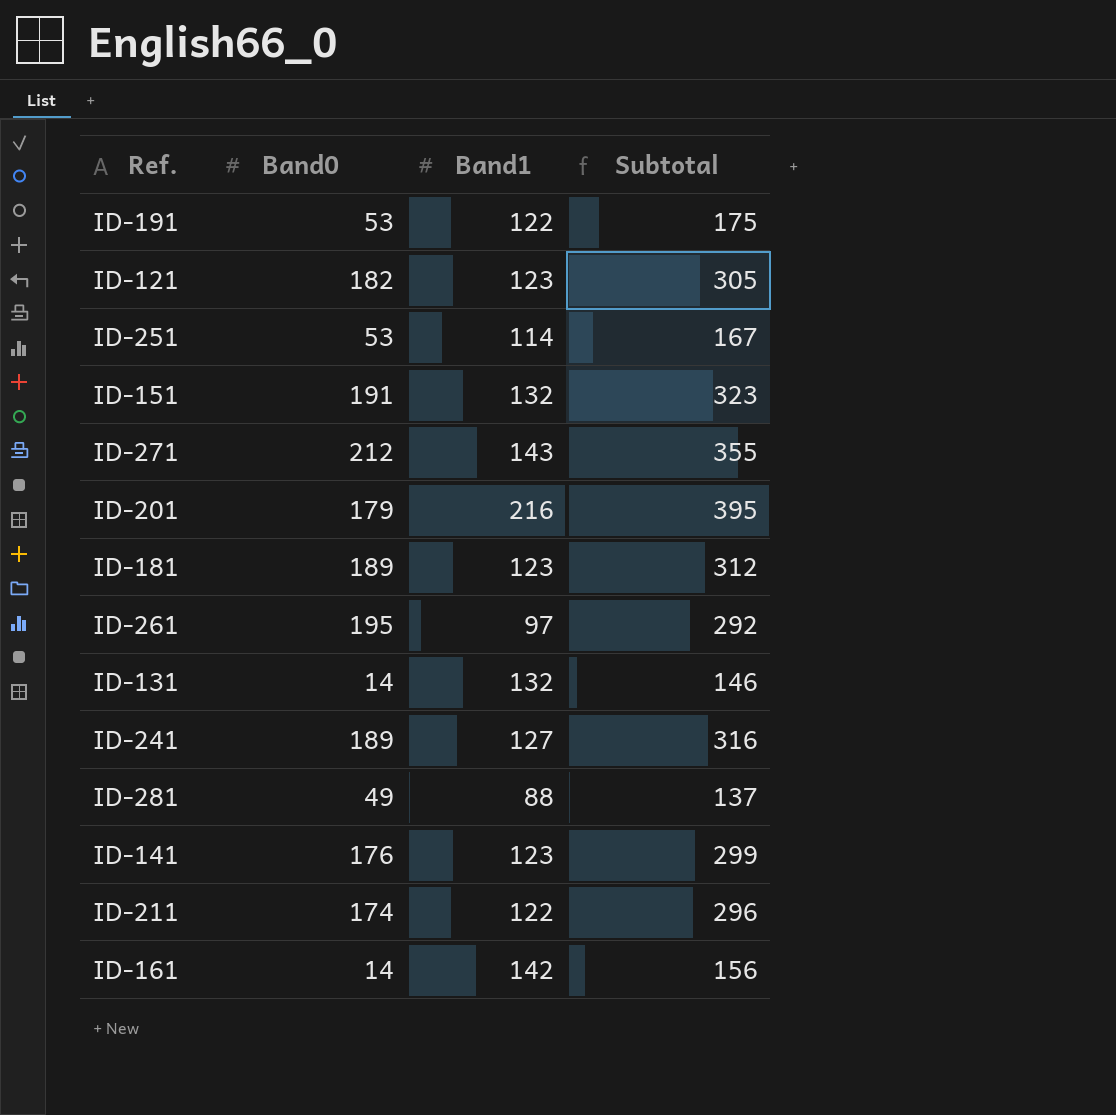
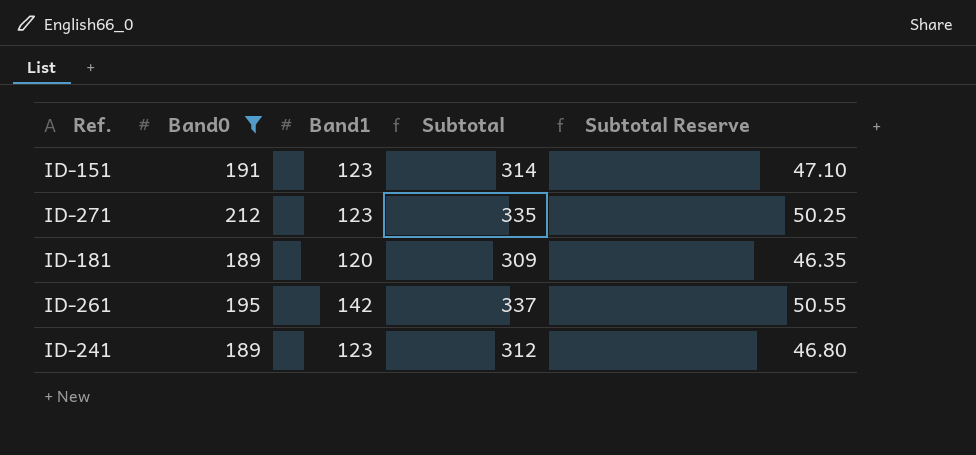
filter: none -> Band0 >= 189
column Subtotal Reserve | formula: none -> [Subtotal] * 0.15
ID-151 | Band1: 132 -> 123
ID-151 | Subtotal: 323 -> 314
ID-271 | Band1: 143 -> 123
ID-271 | Subtotal: 355 -> 335
ID-181 | Band1: 123 -> 120
ID-181 | Subtotal: 312 -> 309
ID-261 | Band1: 97 -> 142
ID-261 | Subtotal: 292 -> 337
ID-241 | Band1: 127 -> 123
ID-241 | Subtotal: 316 -> 312

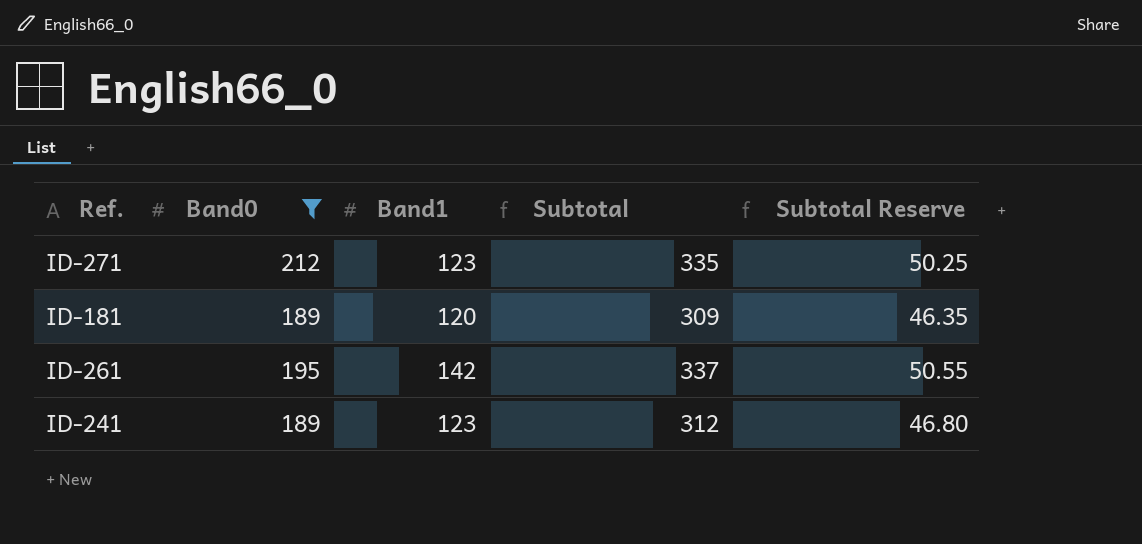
row ID-151: 191 | 123 | 314 | 47.10 -> none

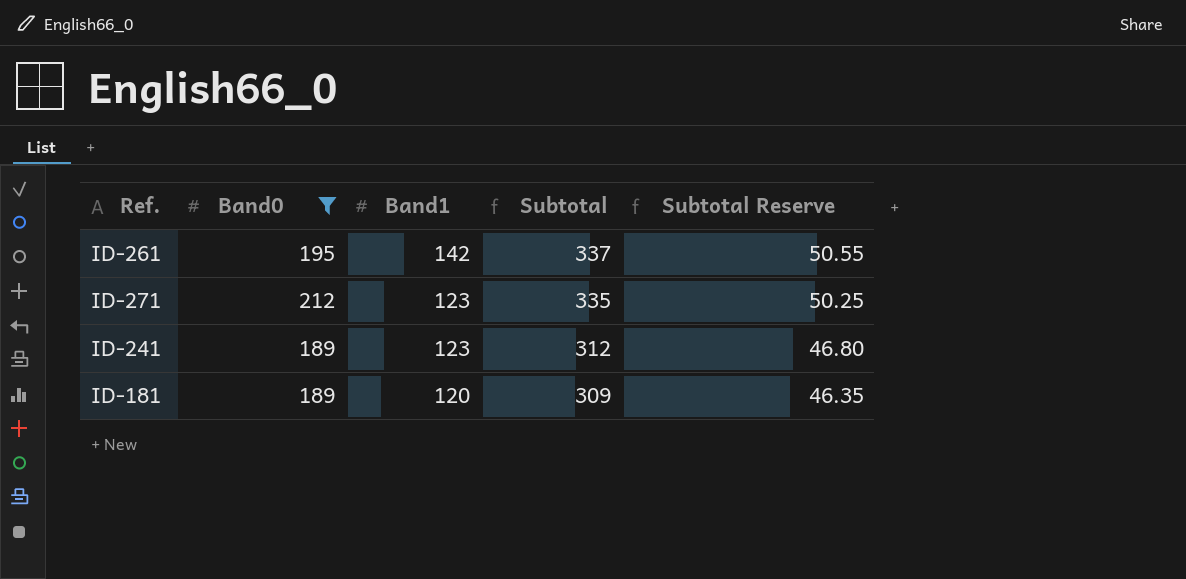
row order: none -> Band1 descending

